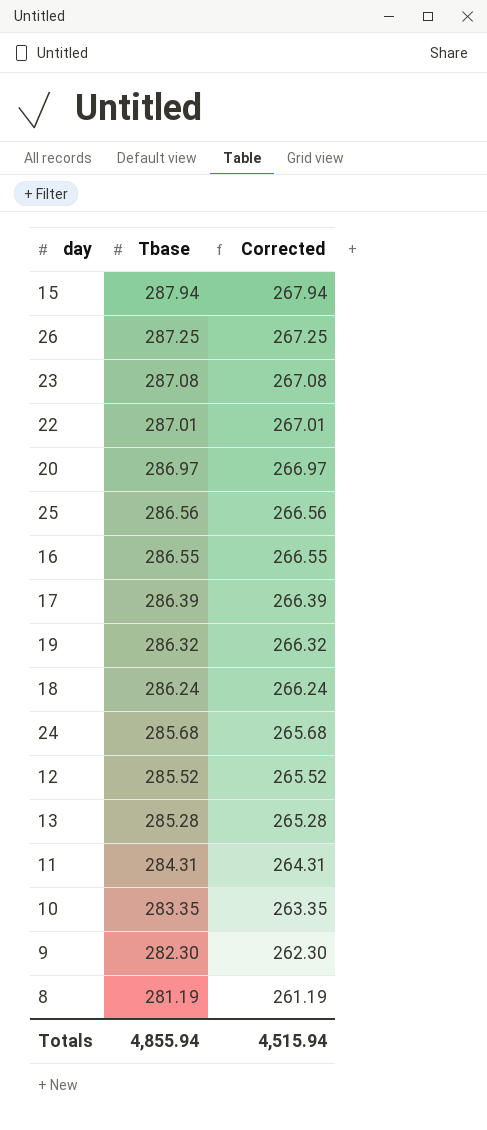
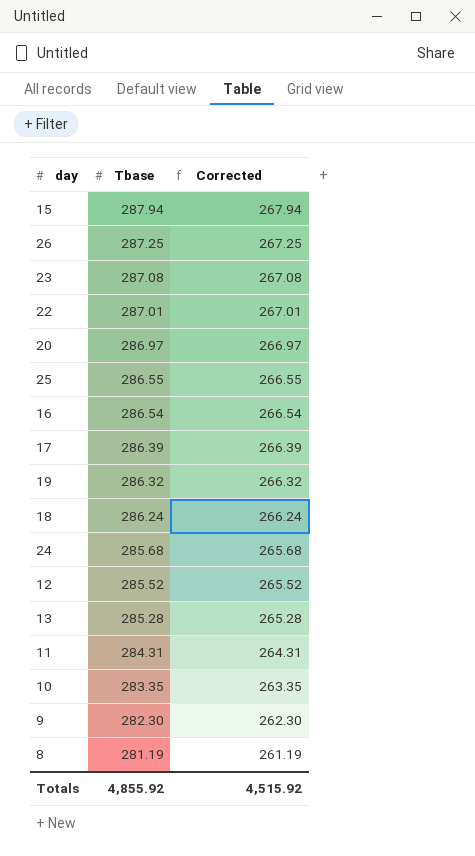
25 | Tbase: 286.56 -> 286.55
25 | Corrected: 266.56 -> 266.55
16 | Tbase: 286.55 -> 286.54
16 | Corrected: 266.55 -> 266.54
Totals | Tbase: 4,855.94 -> 4,855.92
Totals | Corrected: 4,515.94 -> 4,515.92

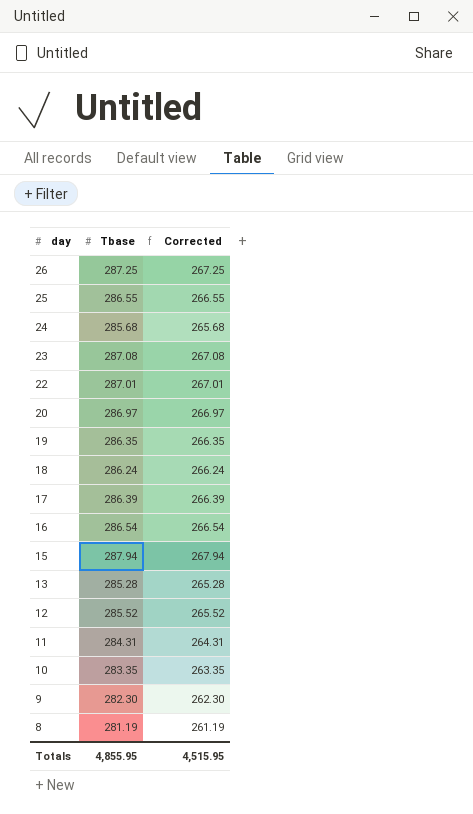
row order: Tbase descending -> day descending
19 | Tbase: 286.32 -> 286.35
19 | Corrected: 266.32 -> 266.35
Totals | Tbase: 4,855.92 -> 4,855.95
Totals | Corrected: 4,515.92 -> 4,515.95

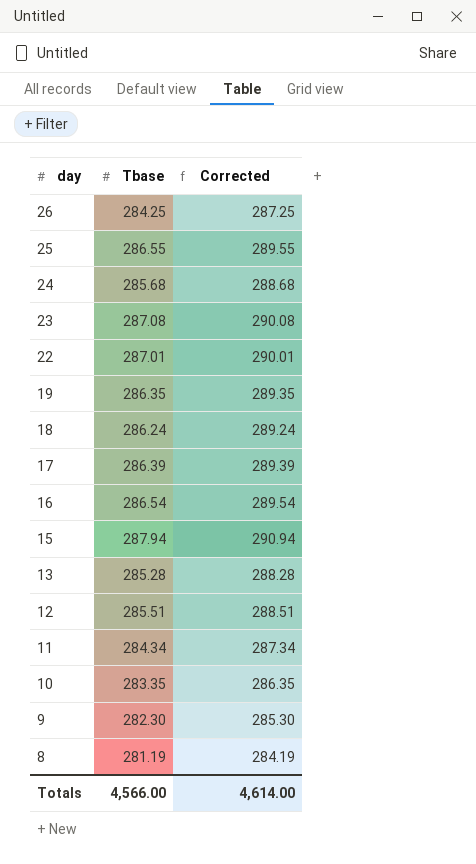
column Corrected | formula: [Tbase] - 20 -> [Tbase] + 3
row 20: 286.97 | 266.97 -> none
26 | Tbase: 287.25 -> 284.25
12 | Tbase: 285.52 -> 285.51
11 | Tbase: 284.31 -> 284.34
Totals | Tbase: 4,855.95 -> 4,566.00
Totals | Corrected: 4,515.95 -> 4,614.00

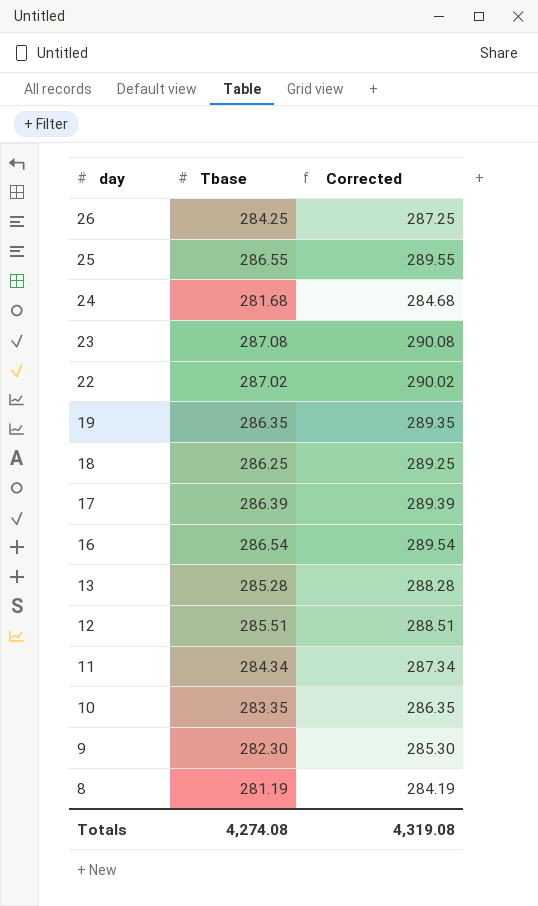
row 15: 287.94 | 290.94 -> none
24 | Tbase: 285.68 -> 281.68
24 | Corrected: 288.68 -> 284.68
22 | Tbase: 287.01 -> 287.02
22 | Corrected: 290.01 -> 290.02
18 | Tbase: 286.24 -> 286.25
18 | Corrected: 289.24 -> 289.25
Totals | Tbase: 4,566.00 -> 4,274.08
Totals | Corrected: 4,614.00 -> 4,319.08

